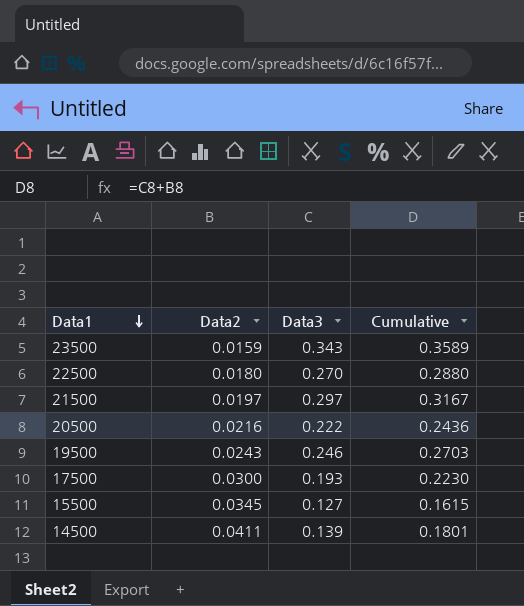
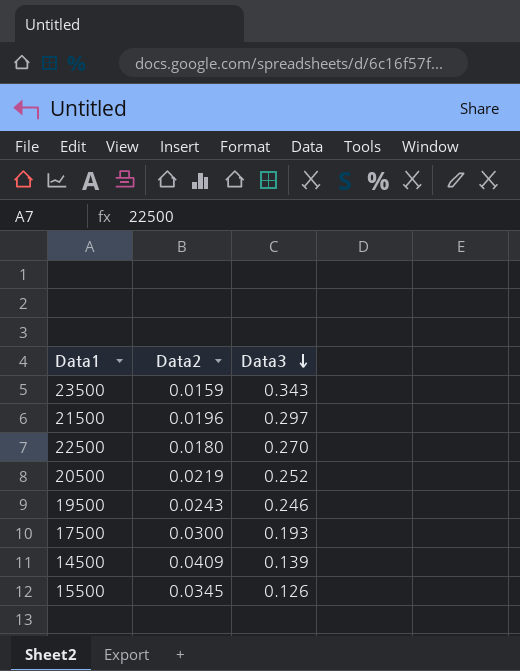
row order: Data1 descending -> Data3 descending
column Cumulative | formula: [Data2] + [Data3] -> none
21500 | Data2: 0.0197 -> 0.0196
20500 | Data2: 0.0216 -> 0.0219
20500 | Data3: 0.222 -> 0.252
14500 | Data2: 0.0411 -> 0.0409
15500 | Data3: 0.127 -> 0.126

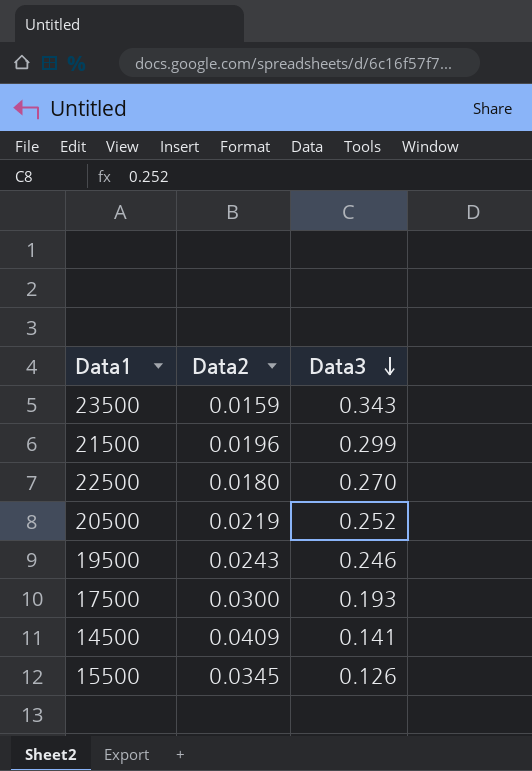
21500 | Data3: 0.297 -> 0.299
14500 | Data3: 0.139 -> 0.141

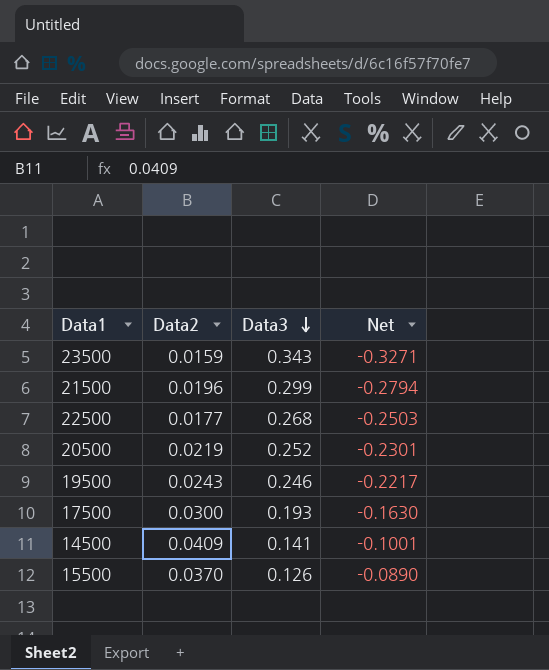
column Net | formula: none -> [Data2] - [Data3]
22500 | Data2: 0.0180 -> 0.0177
22500 | Data3: 0.270 -> 0.268
15500 | Data2: 0.0345 -> 0.0370

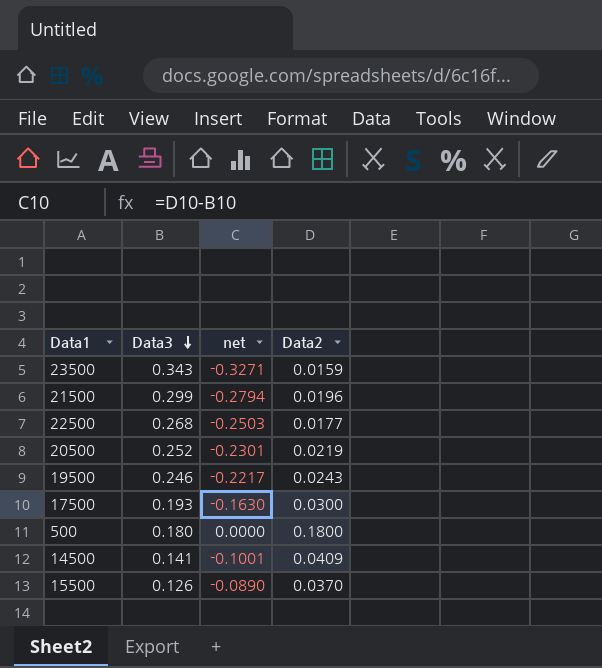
column name: Net -> net
column Data2 | position: 2 -> 4
row 500: none -> 0.180 | 0.0000 | 0.1800

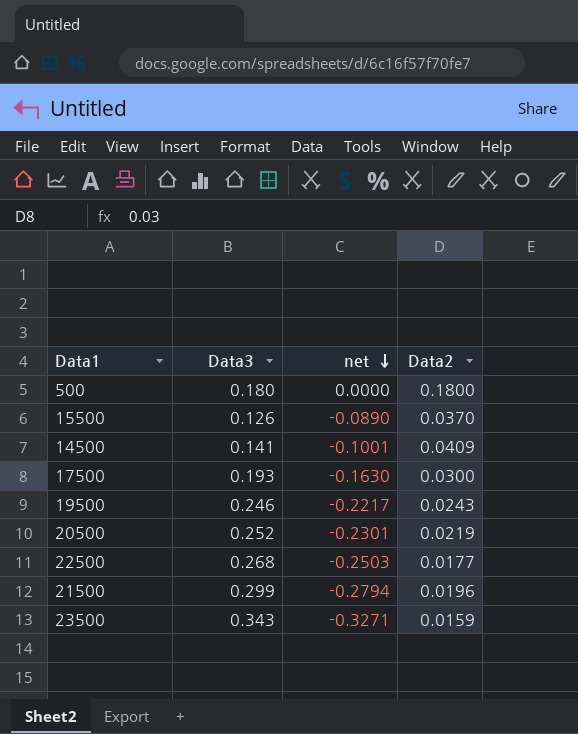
row order: Data3 descending -> net descending

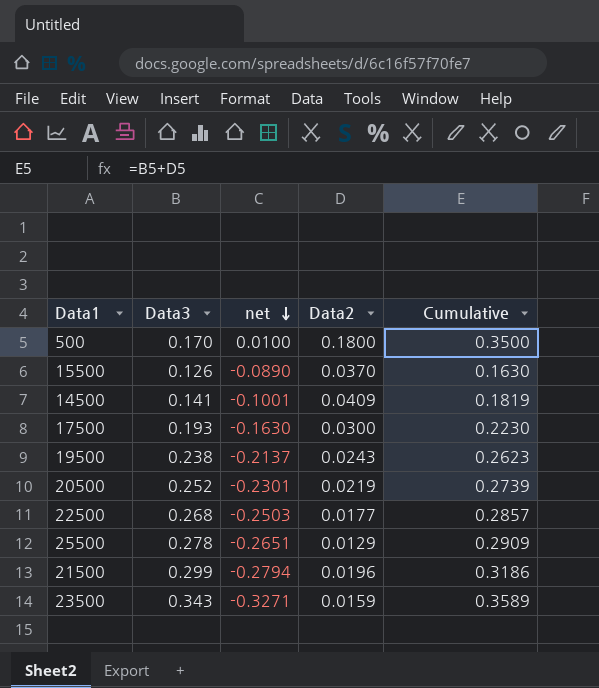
column Cumulative | formula: none -> [Data3] + [Data2]
500 | Data3: 0.180 -> 0.170
500 | net: 0.0000 -> 0.0100
19500 | Data3: 0.246 -> 0.238
19500 | net: -0.2217 -> -0.2137
row 25500: none -> 0.278 | -0.2651 | 0.0129 | 0.2909

